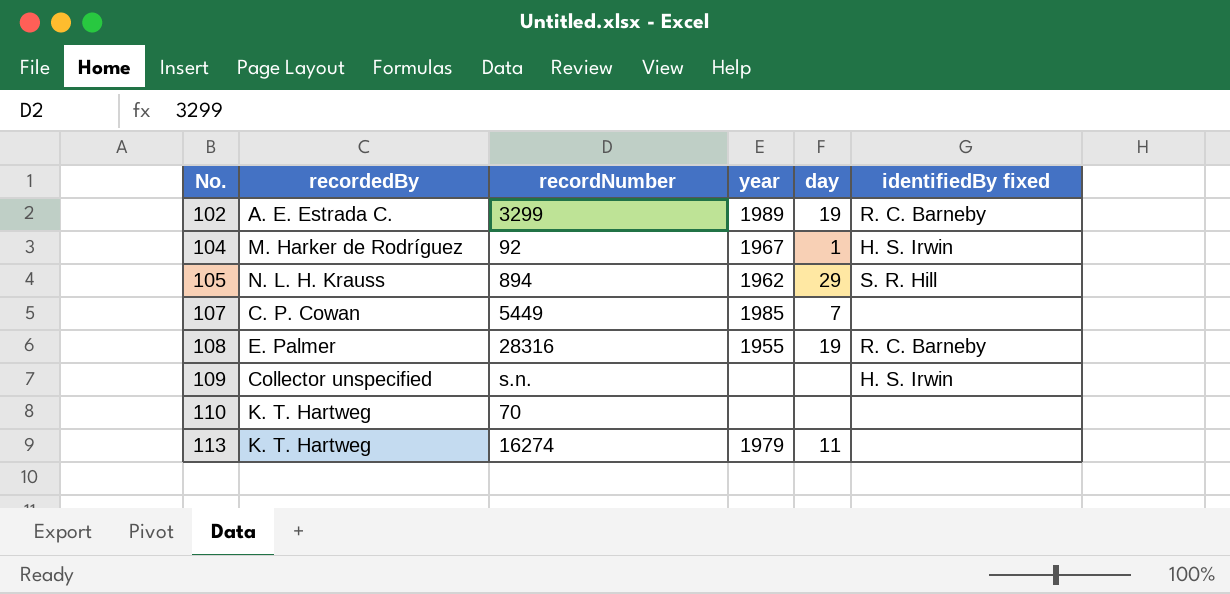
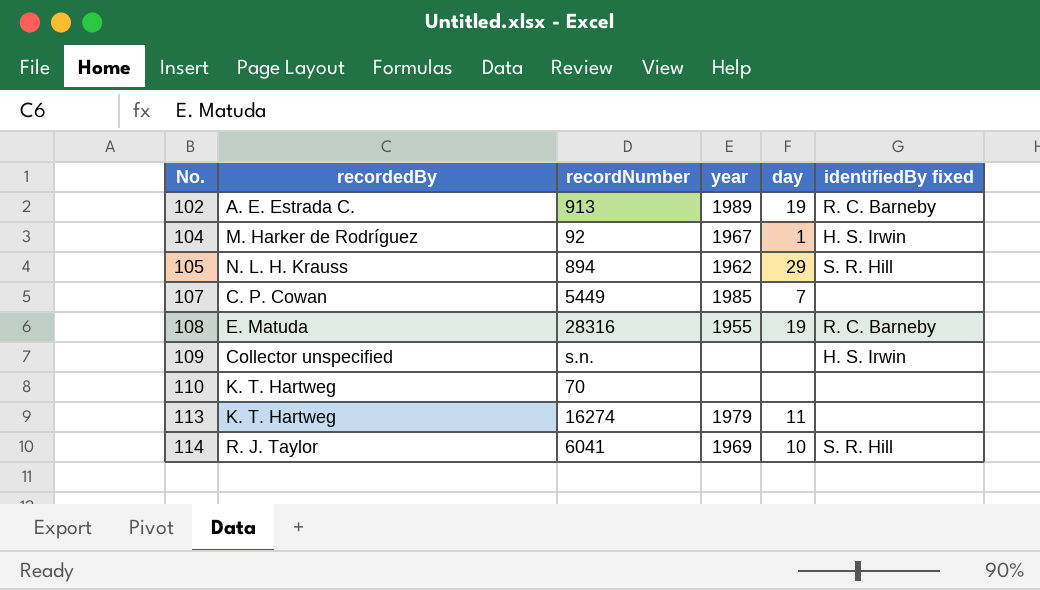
102 | recordNumber: 3299 -> 913
108 | recordedBy: E. Palmer -> E. Matuda
row 114: none -> R. J. Taylor | 6041 | 1969 | 10 | S. R. Hill

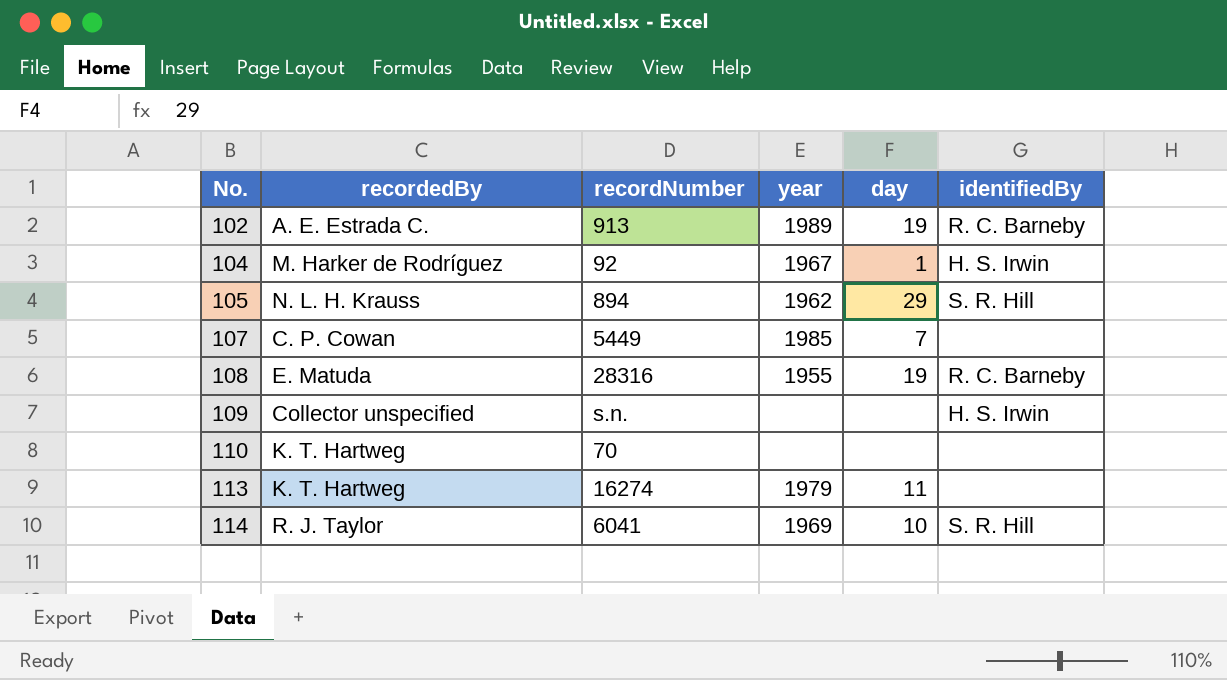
column name: identifiedBy fixed -> identifiedBy

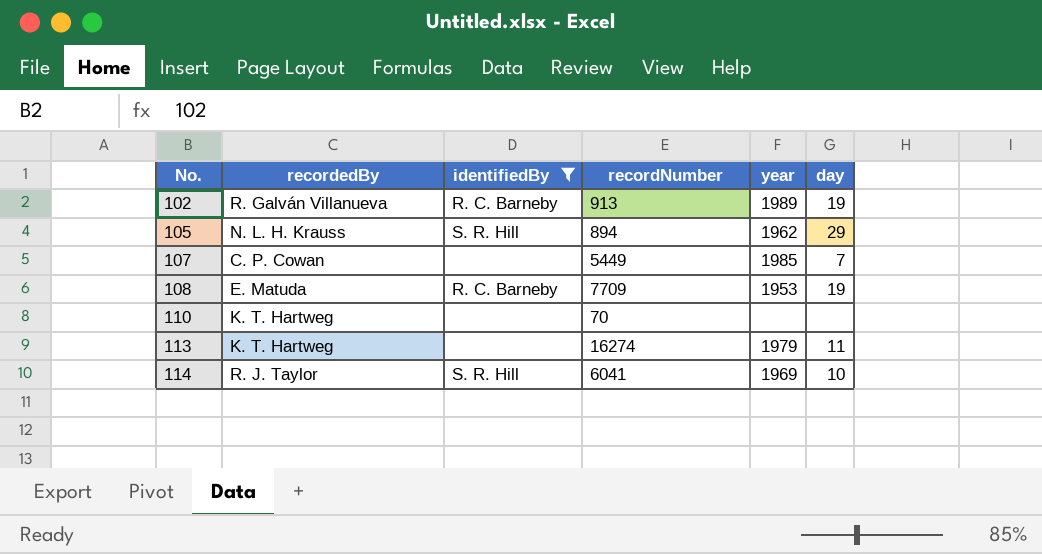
filter: none -> identifiedBy != H. S. Irwin
column identifiedBy | position: 6 -> 3
102 | recordedBy: A. E. Estrada C. -> R. Galván Villanueva
108 | recordNumber: 28316 -> 7709
108 | year: 1955 -> 1953

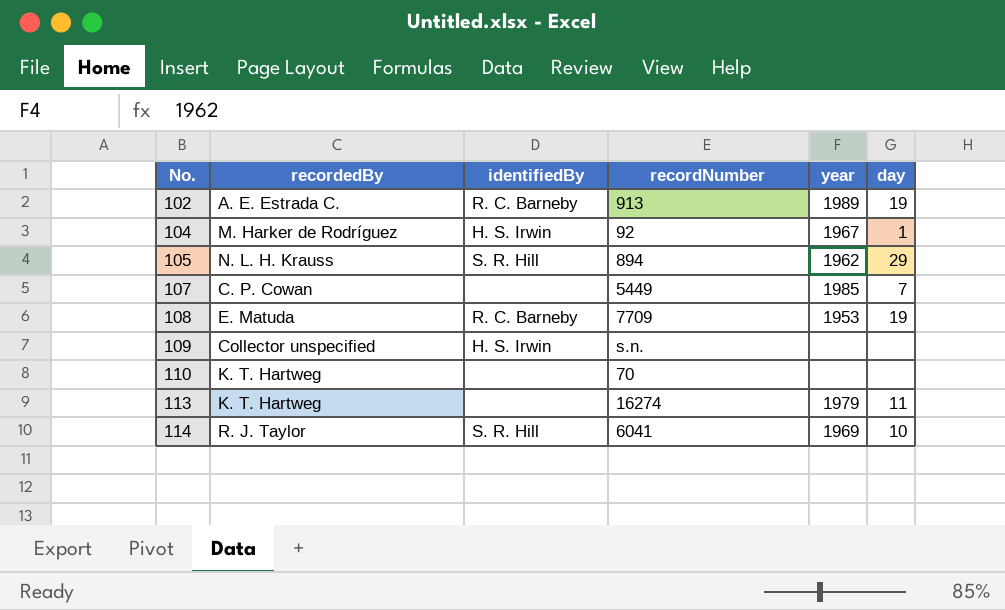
filter: identifiedBy != H. S. Irwin -> none
102 | recordedBy: R. Galván Villanueva -> A. E. Estrada C.

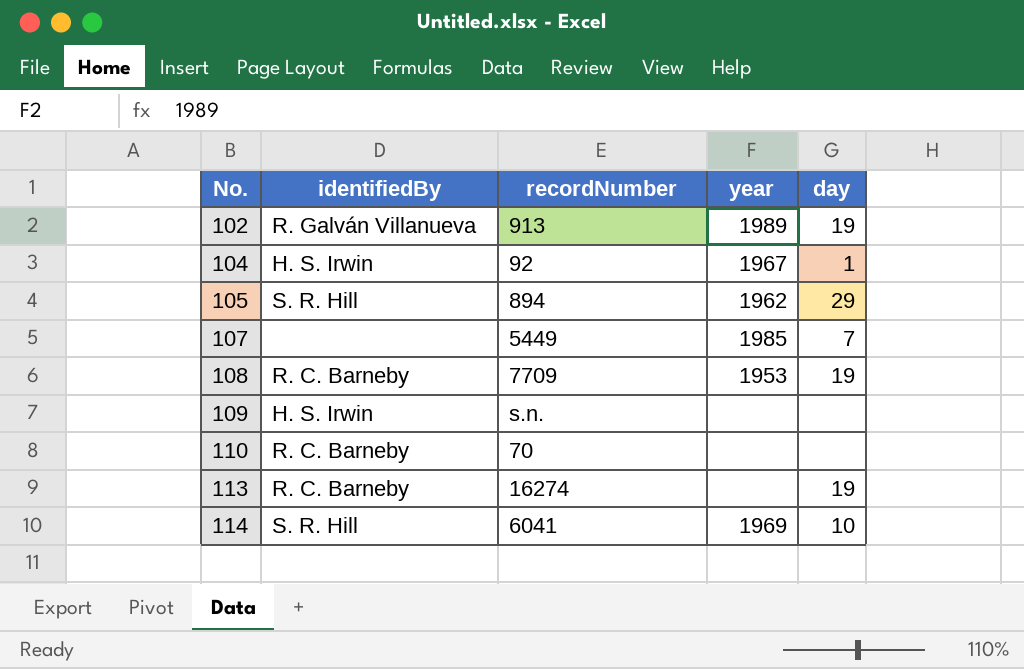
column recordedBy | position: 2 -> none
102 | identifiedBy: R. C. Barneby -> R. Galván Villanueva
110 | identifiedBy: none -> R. C. Barneby
113 | identifiedBy: none -> R. C. Barneby
113 | year: 1979 -> none
113 | day: 11 -> 19

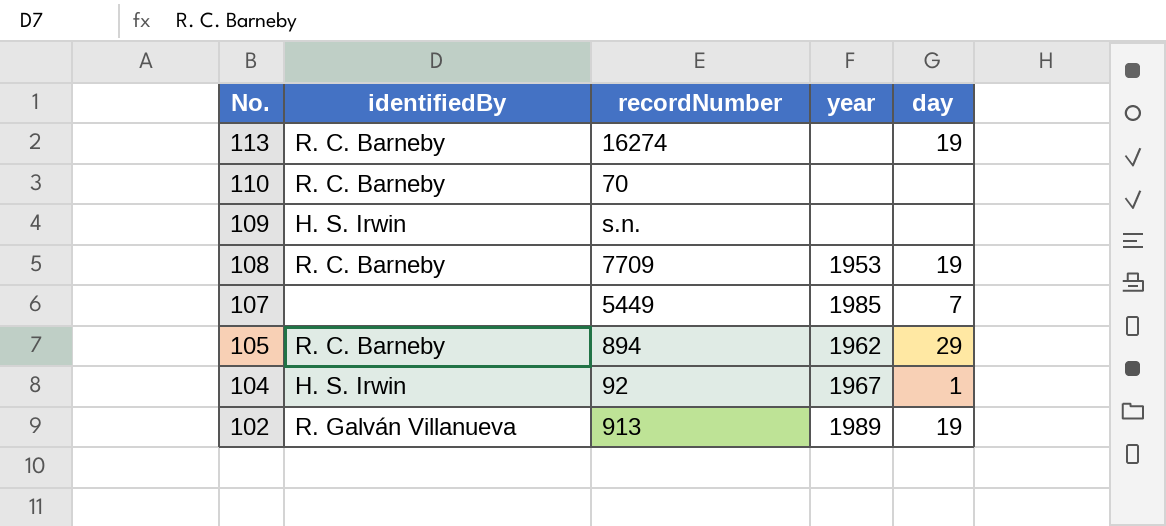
row order: No. ascending -> No. descending
row 114: S. R. Hill | 6041 | 1969 | 10 -> none
105 | identifiedBy: S. R. Hill -> R. C. Barneby

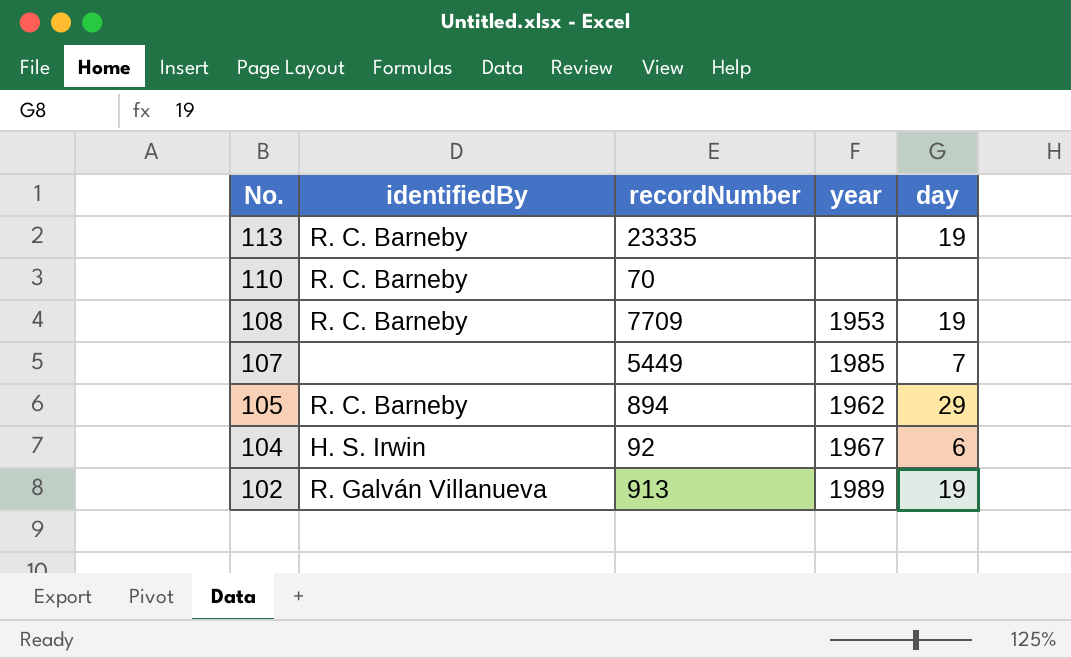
row 109: H. S. Irwin | s.n. | none | none -> none
113 | recordNumber: 16274 -> 23335
104 | day: 1 -> 6

